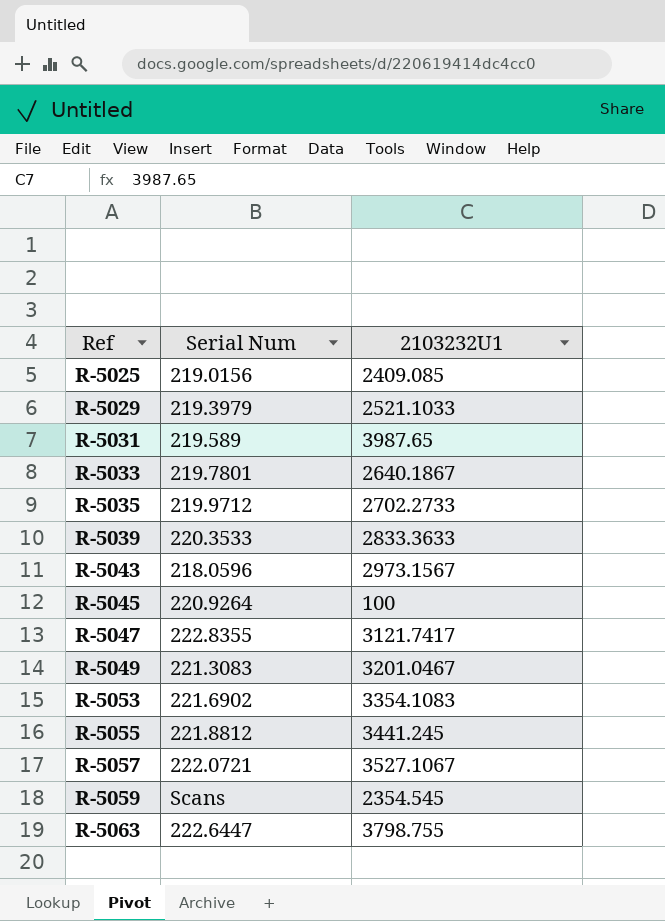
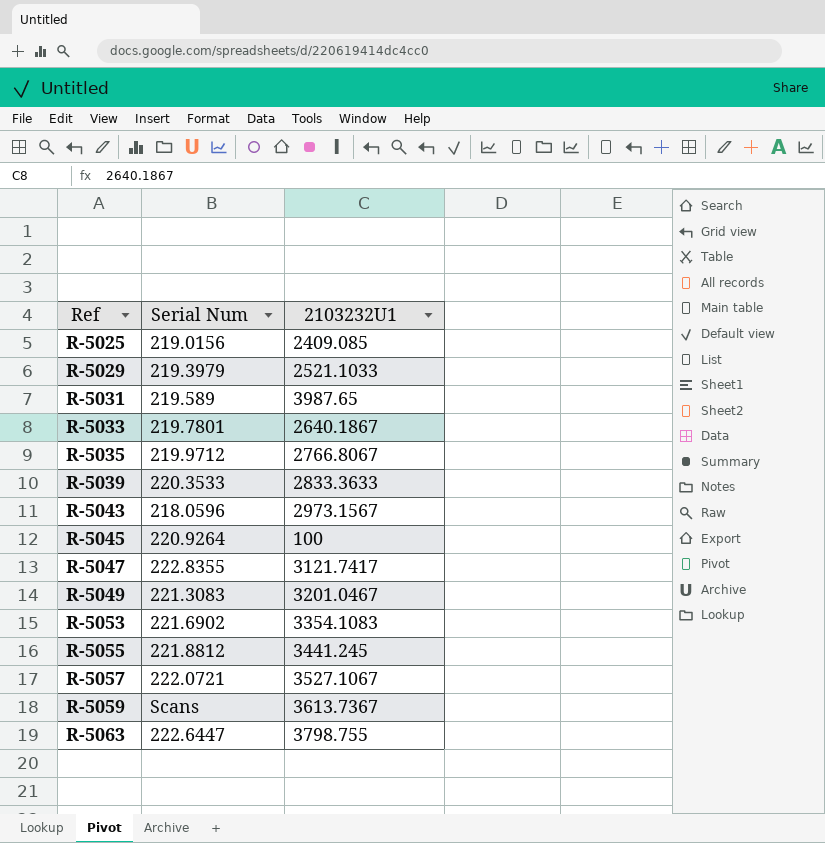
R-5035 | 2103232U1: 2702.2733 -> 2766.8067
R-5059 | 2103232U1: 2354.545 -> 3613.7367

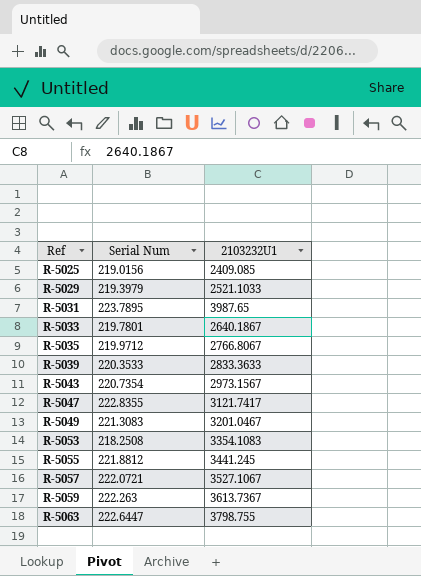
row R-5045: 220.9264 | 100 -> none
R-5031 | Serial Num: 219.589 -> 223.7895
R-5043 | Serial Num: 218.0596 -> 220.7354
R-5053 | Serial Num: 221.6902 -> 218.2508
R-5059 | Serial Num: Scans -> 222.263

